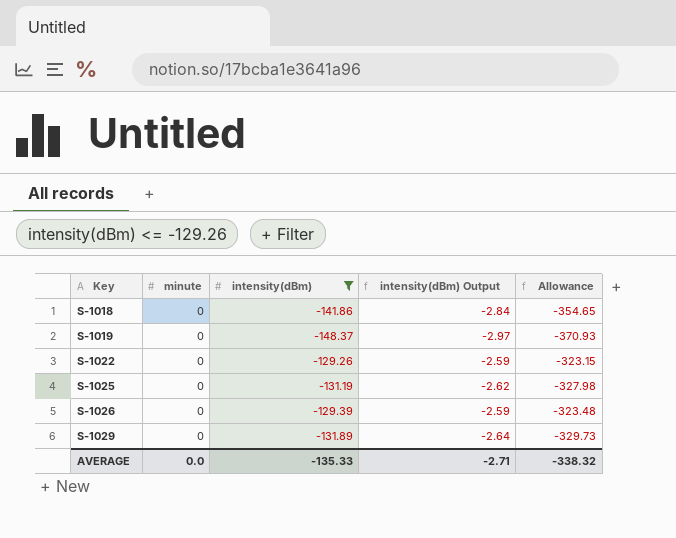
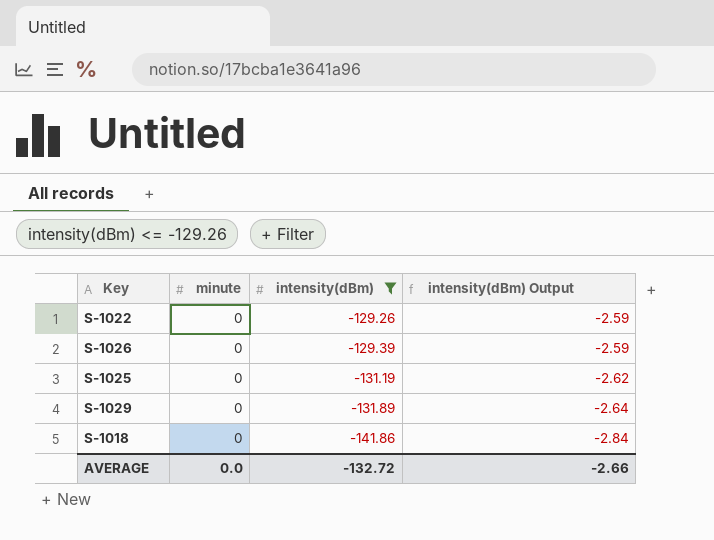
row order: Key ascending -> intensity(dBm) descending
column Allowance | formula: [intensity(dBm)] * 2.5 -> none
row S-1019: 0 | -148.37 | -2.97 | -370.93 -> none
AVERAGE | intensity(dBm): -135.33 -> -132.72
AVERAGE | intensity(dBm) Output: -2.71 -> -2.66

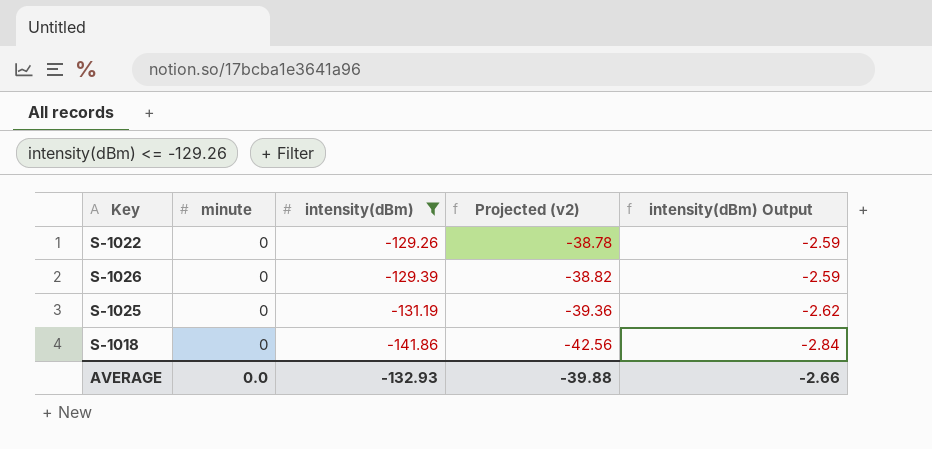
column Projected (v2) | formula: none -> [intensity(dBm)] * 0.3
row S-1029: 0 | -131.89 | -2.64 -> none
AVERAGE | intensity(dBm): -132.72 -> -132.93

